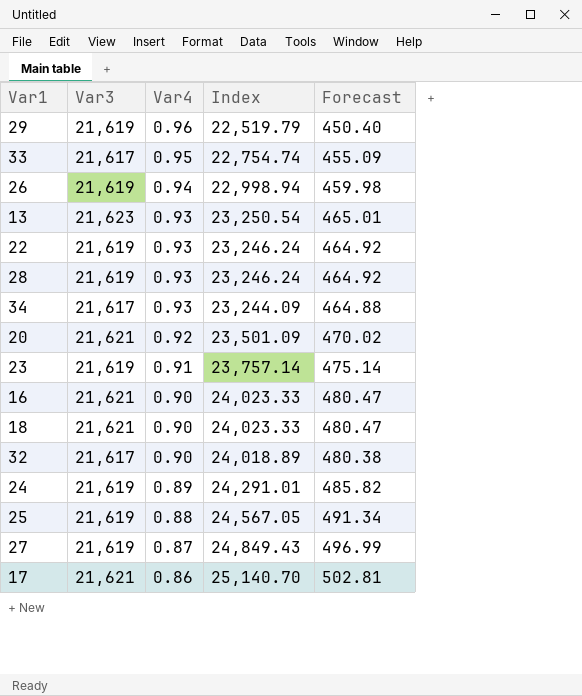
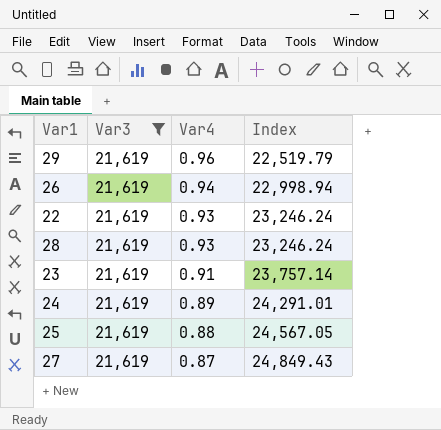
filter: none -> Var3 = 21,619
column Forecast | formula: [Index] * 0.02 -> none

